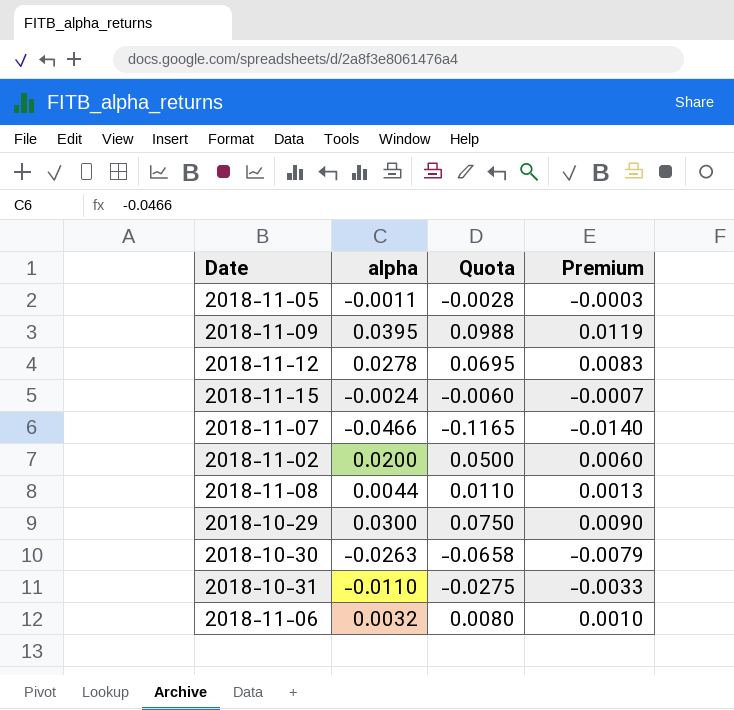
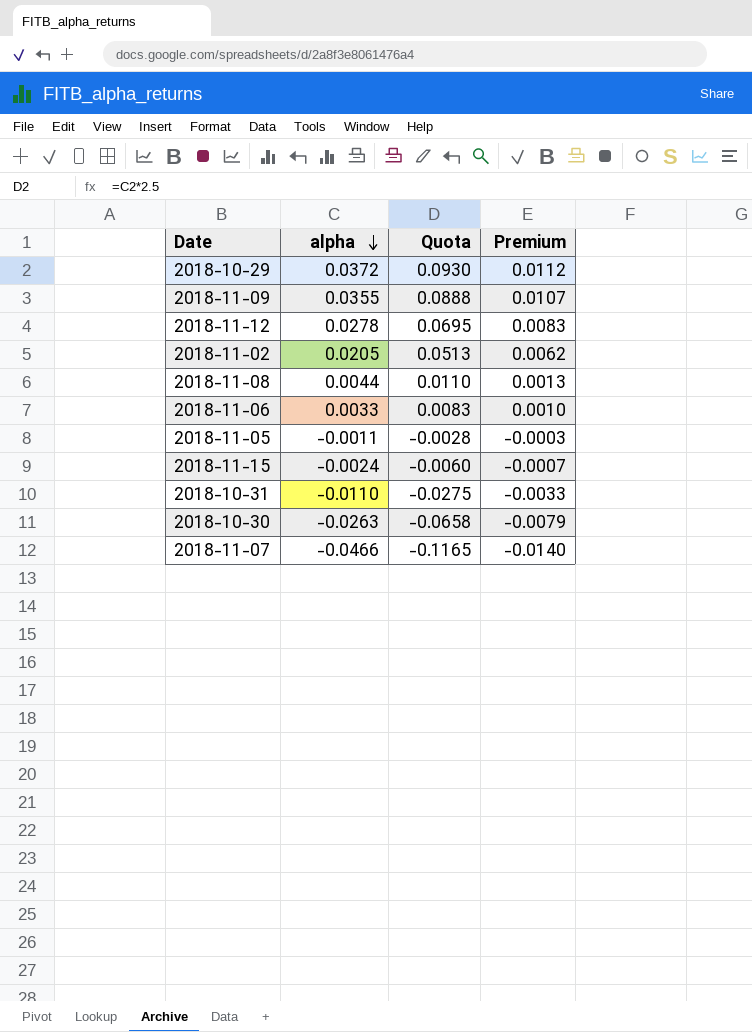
row order: none -> alpha descending
2018-10-29 | alpha: 0.0300 -> 0.0372
2018-10-29 | Quota: 0.0750 -> 0.0930
2018-10-29 | Premium: 0.0090 -> 0.0112
2018-11-09 | alpha: 0.0395 -> 0.0355
2018-11-09 | Quota: 0.0988 -> 0.0888
2018-11-09 | Premium: 0.0119 -> 0.0107
2018-11-02 | alpha: 0.0200 -> 0.0205
2018-11-02 | Quota: 0.0500 -> 0.0513
2018-11-02 | Premium: 0.0060 -> 0.0062
2018-11-06 | alpha: 0.0032 -> 0.0033
2018-11-06 | Quota: 0.0080 -> 0.0083

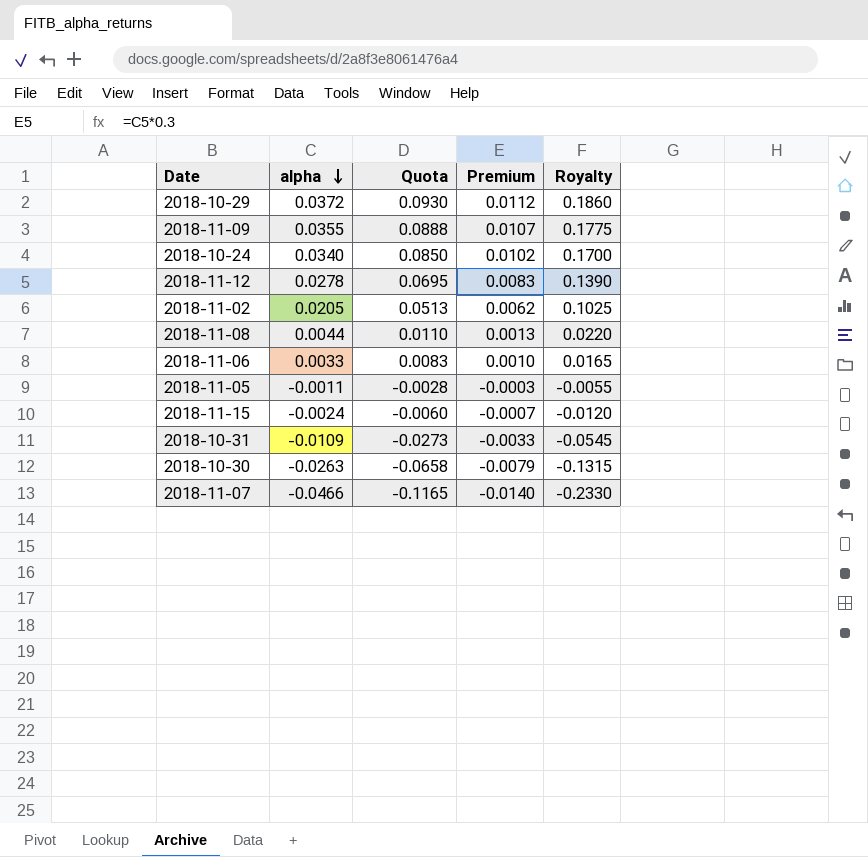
column Royalty | formula: none -> [alpha] * 5
row 2018-10-24: none -> 0.0340 | 0.0850 | 0.0102 | 0.1700
2018-10-31 | alpha: -0.0110 -> -0.0109
2018-10-31 | Quota: -0.0275 -> -0.0273

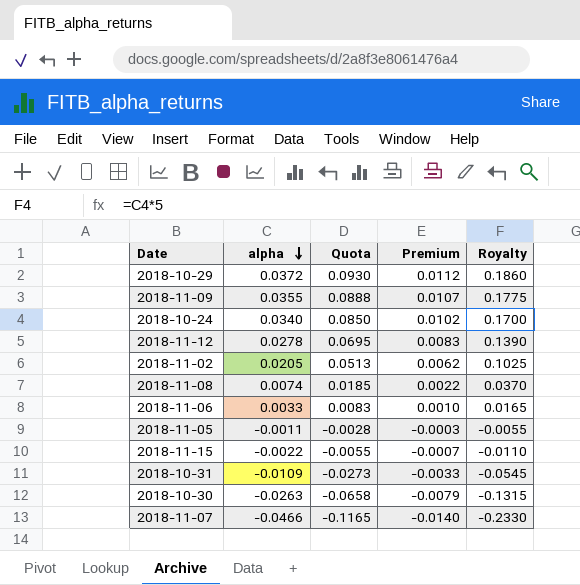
2018-11-08 | alpha: 0.0044 -> 0.0074
2018-11-08 | Quota: 0.0110 -> 0.0185
2018-11-08 | Premium: 0.0013 -> 0.0022
2018-11-08 | Royalty: 0.0220 -> 0.0370
2018-11-15 | alpha: -0.0024 -> -0.0022
2018-11-15 | Quota: -0.0060 -> -0.0055
2018-11-15 | Royalty: -0.0120 -> -0.0110

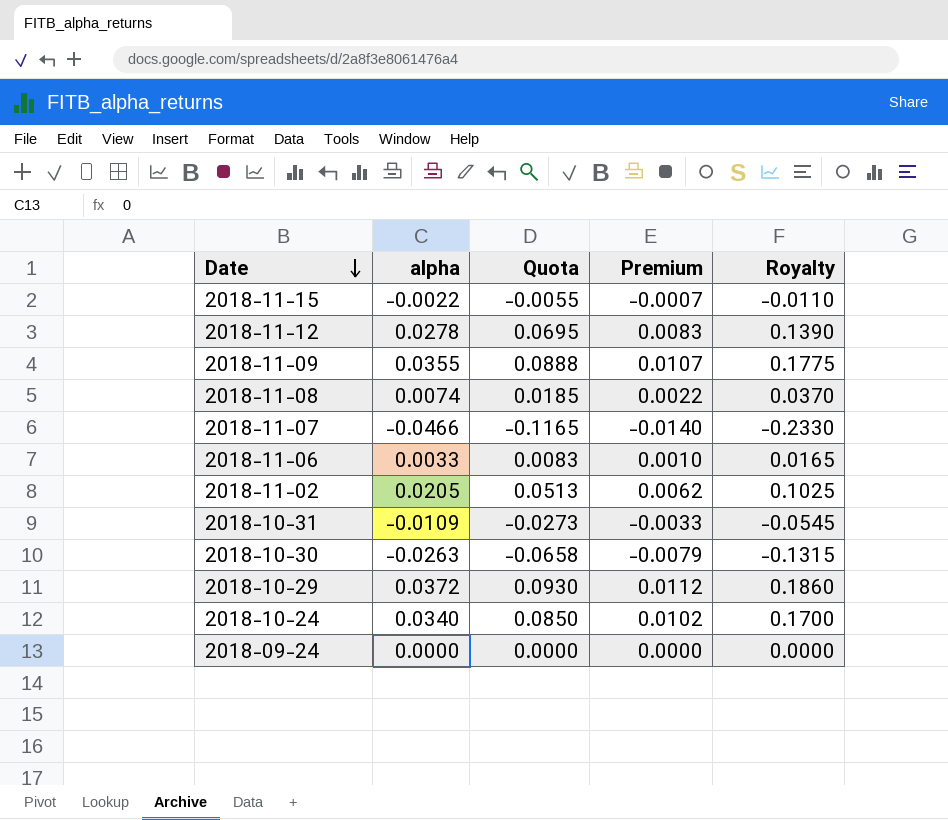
row order: alpha descending -> Date descending
row 2018-11-05: -0.0011 | -0.0028 | -0.0003 | -0.0055 -> none
row 2018-09-24: none -> 0.0000 | 0.0000 | 0.0000 | 0.0000

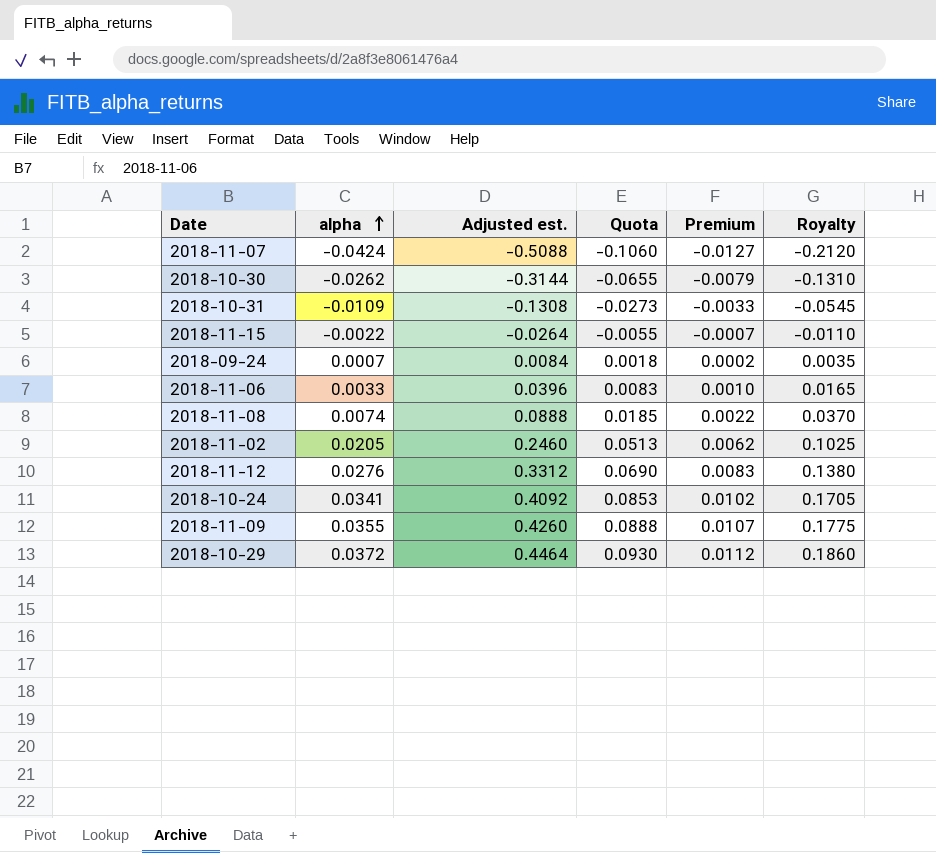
row order: Date descending -> alpha ascending
column Adjusted est. | formula: none -> [alpha] * 12
2018-11-07 | alpha: -0.0466 -> -0.0424
2018-11-07 | Quota: -0.1165 -> -0.1060
2018-11-07 | Premium: -0.0140 -> -0.0127
2018-11-07 | Royalty: -0.2330 -> -0.2120
2018-10-30 | alpha: -0.0263 -> -0.0262
2018-10-30 | Quota: -0.0658 -> -0.0655
2018-10-30 | Royalty: -0.1315 -> -0.1310
2018-09-24 | alpha: 0.0000 -> 0.0007
2018-09-24 | Quota: 0.0000 -> 0.0018
2018-09-24 | Premium: 0.0000 -> 0.0002
2018-09-24 | Royalty: 0.0000 -> 0.0035
2018-11-12 | alpha: 0.0278 -> 0.0276
2018-11-12 | Quota: 0.0695 -> 0.0690
2018-11-12 | Royalty: 0.1390 -> 0.1380
2018-10-24 | alpha: 0.0340 -> 0.0341
2018-10-24 | Quota: 0.0850 -> 0.0853
2018-10-24 | Royalty: 0.1700 -> 0.1705

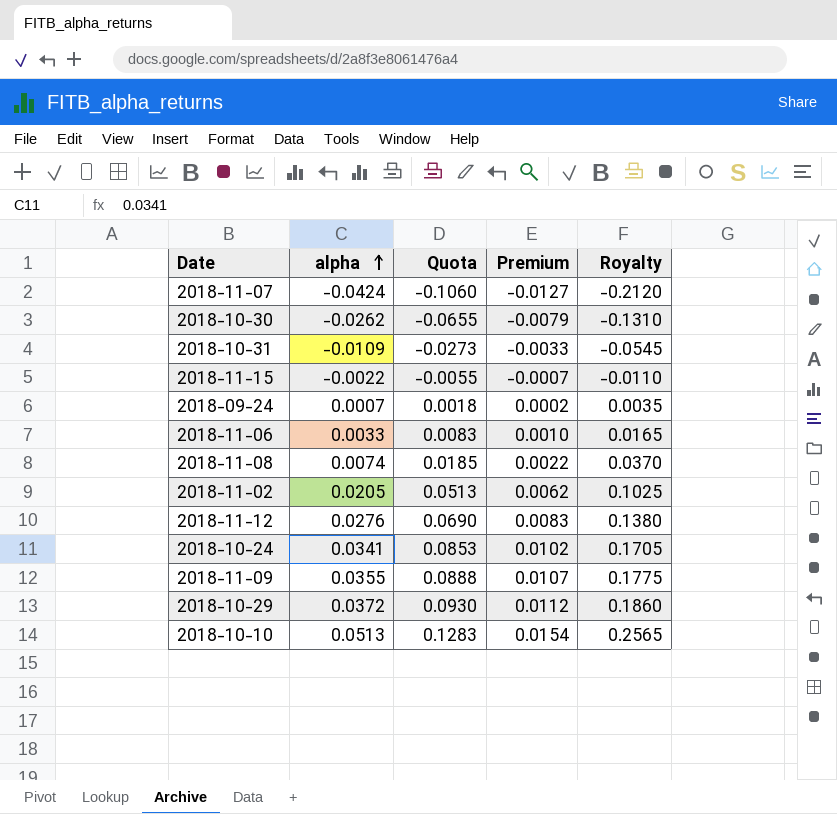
column Adjusted est. | formula: [alpha] * 12 -> none
row 2018-10-10: none -> 0.0513 | 0.1283 | 0.0154 | 0.2565

